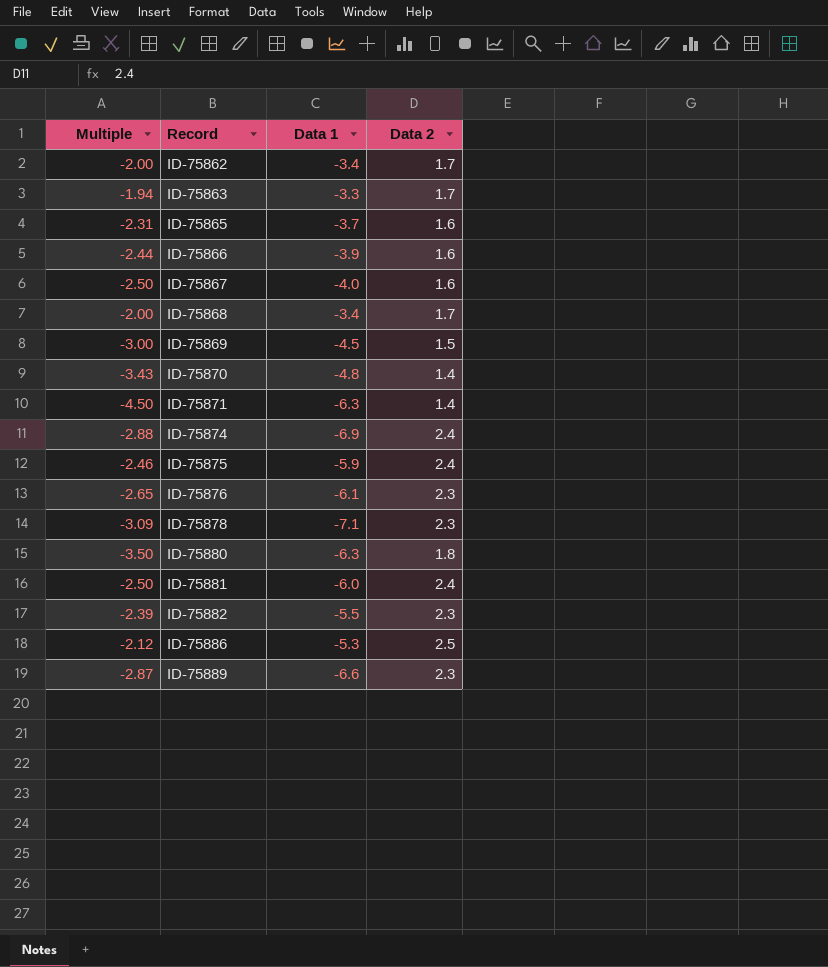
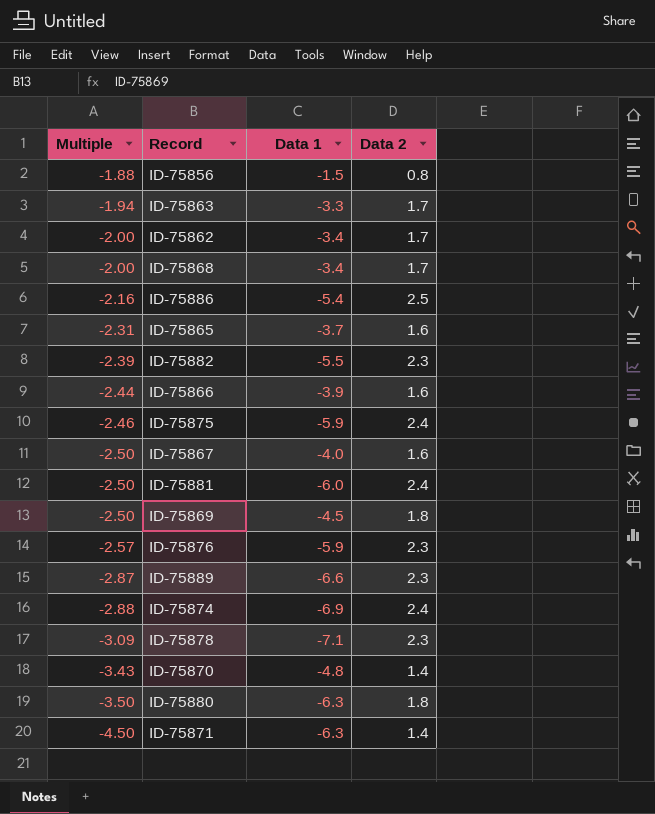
row order: Record ascending -> Multiple descending
row ID-75856: none -> -1.88 | -1.5 | 0.8
ID-75886 | Multiple: -2.12 -> -2.16
ID-75886 | Data 1: -5.3 -> -5.4
ID-75869 | Multiple: -3.00 -> -2.50
ID-75869 | Data 2: 1.5 -> 1.8
ID-75876 | Multiple: -2.65 -> -2.57
ID-75876 | Data 1: -6.1 -> -5.9

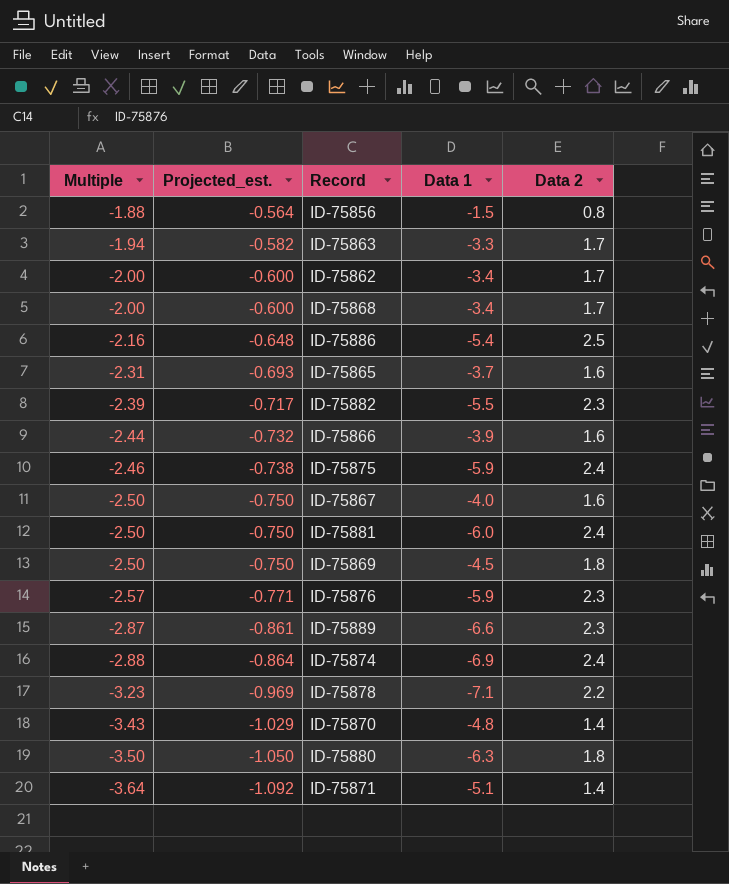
column Projected_est. | formula: none -> [Multiple] * 0.3
ID-75878 | Multiple: -3.09 -> -3.23
ID-75878 | Data 2: 2.3 -> 2.2
ID-75871 | Multiple: -4.50 -> -3.64
ID-75871 | Data 1: -6.3 -> -5.1

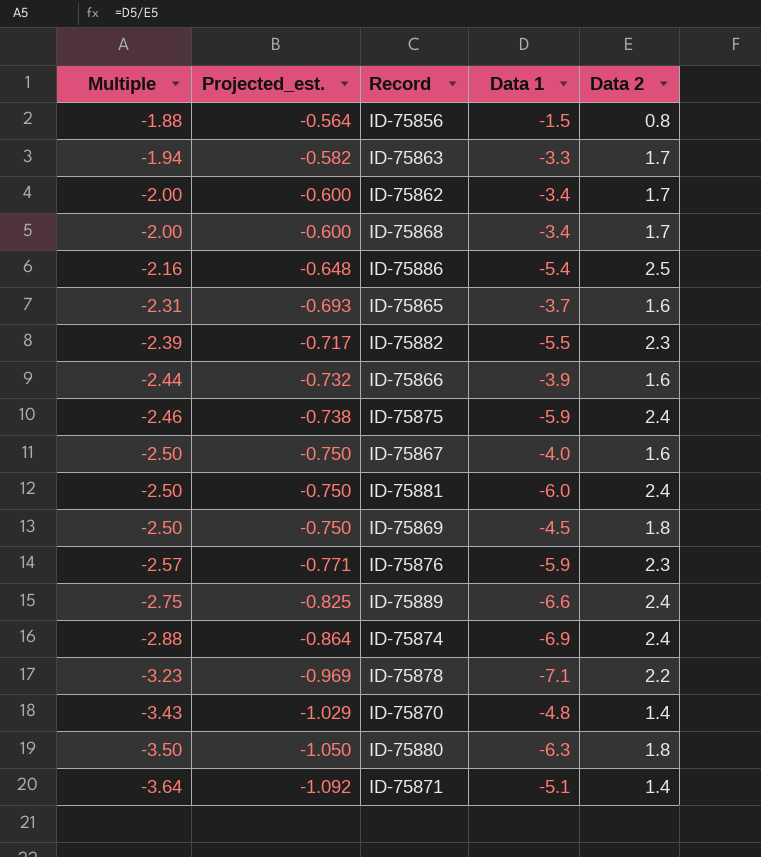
ID-75889 | Multiple: -2.87 -> -2.75
ID-75889 | Projected_est.: -0.861 -> -0.825
ID-75889 | Data 2: 2.3 -> 2.4

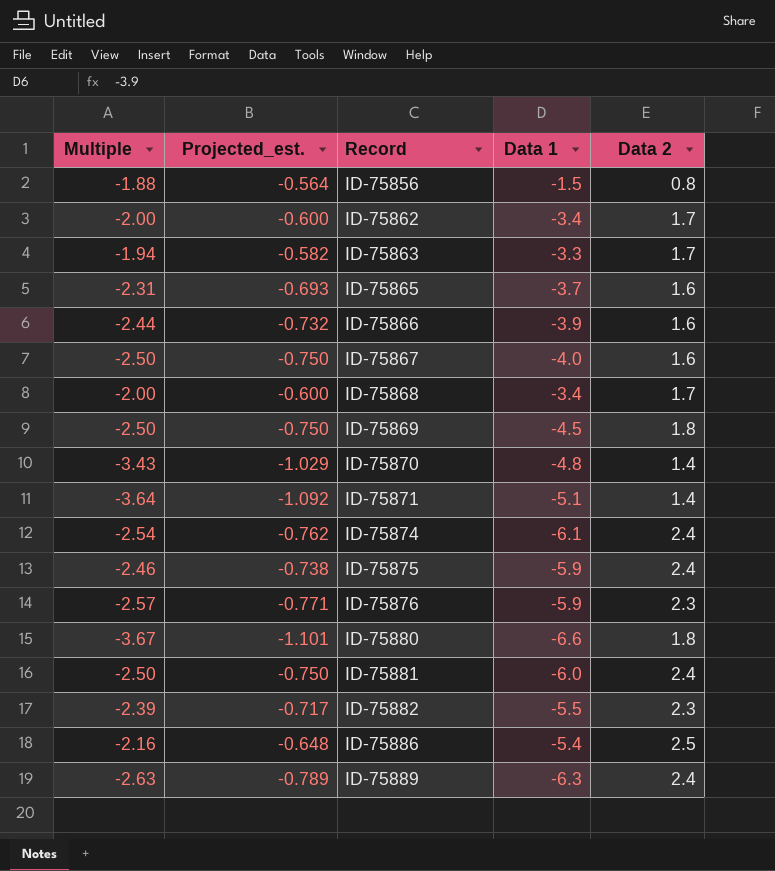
row order: Multiple descending -> Record ascending
row ID-75878: -3.23 | -0.969 | -7.1 | 2.2 -> none
ID-75874 | Multiple: -2.88 -> -2.54
ID-75874 | Projected_est.: -0.864 -> -0.762
ID-75874 | Data 1: -6.9 -> -6.1
ID-75880 | Multiple: -3.50 -> -3.67
ID-75880 | Projected_est.: -1.050 -> -1.101
ID-75880 | Data 1: -6.3 -> -6.6
ID-75889 | Multiple: -2.75 -> -2.63
ID-75889 | Projected_est.: -0.825 -> -0.789
ID-75889 | Data 1: -6.6 -> -6.3

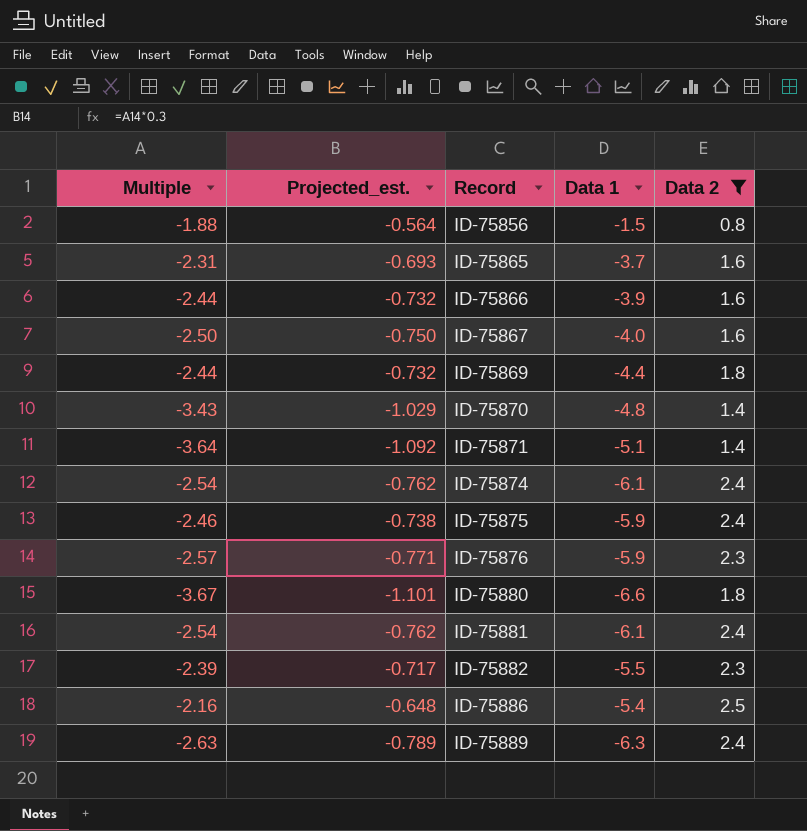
filter: none -> Data 2 != 1.7
ID-75869 | Multiple: -2.50 -> -2.44
ID-75869 | Projected_est.: -0.750 -> -0.732
ID-75869 | Data 1: -4.5 -> -4.4
ID-75881 | Multiple: -2.50 -> -2.54
ID-75881 | Projected_est.: -0.750 -> -0.762
ID-75881 | Data 1: -6.0 -> -6.1

